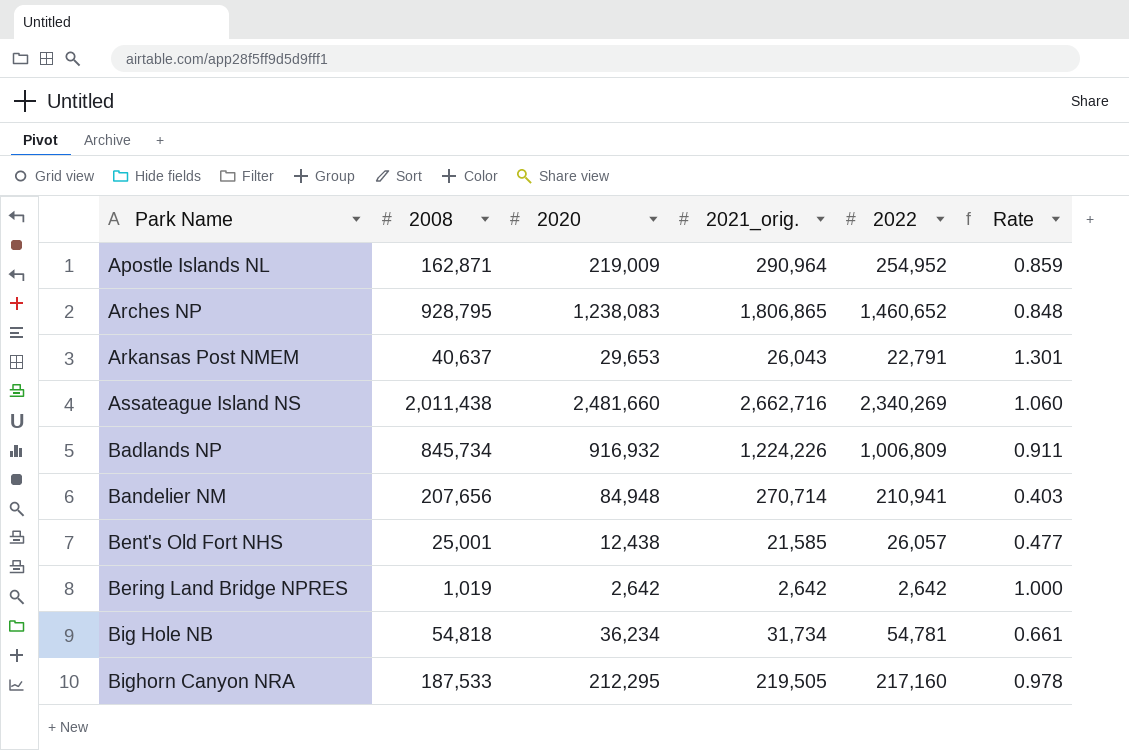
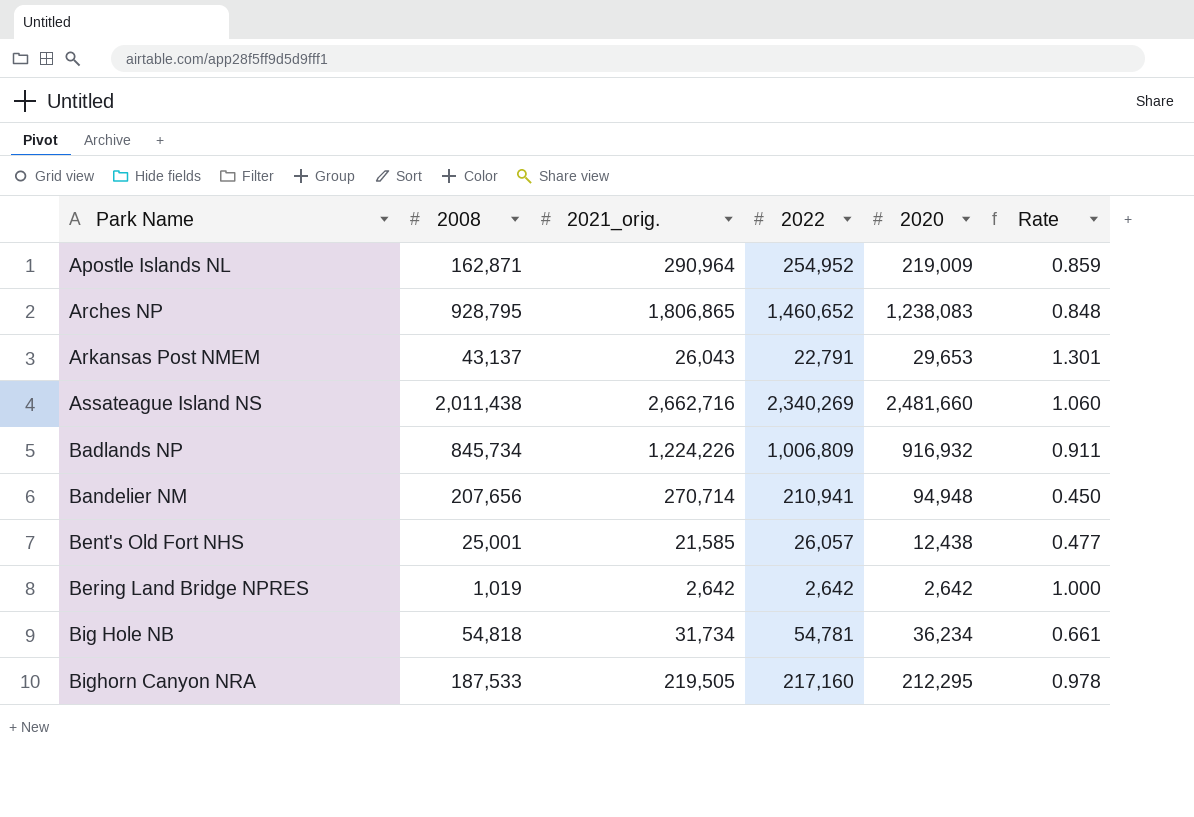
column 2020 | position: 3 -> 5
Arkansas Post NMEM | 2008: 40,637 -> 43,137
Bandelier NM | 2020: 84,948 -> 94,948
Bandelier NM | Rate: 0.403 -> 0.450

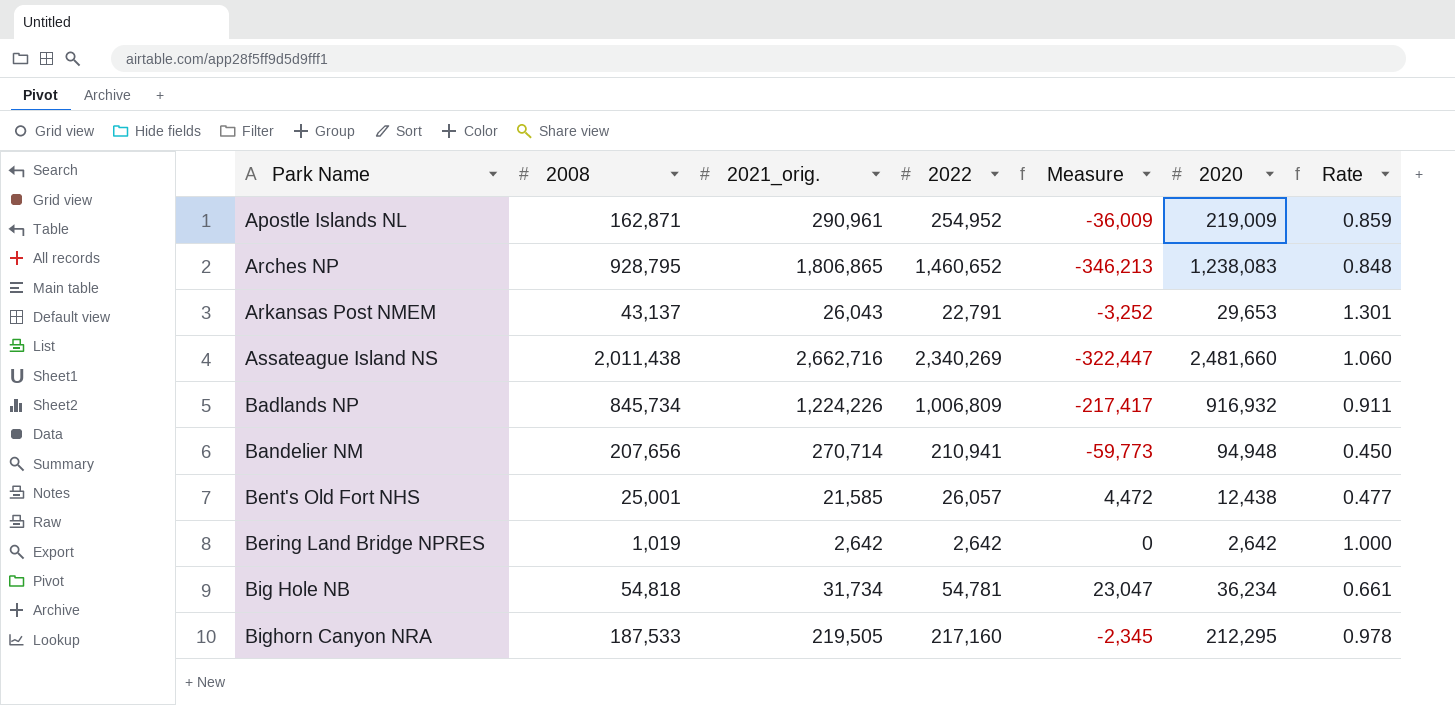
column Measure | formula: none -> [2022] - [2021_orig.]
Apostle Islands NL | 2021_orig.: 290,964 -> 290,961

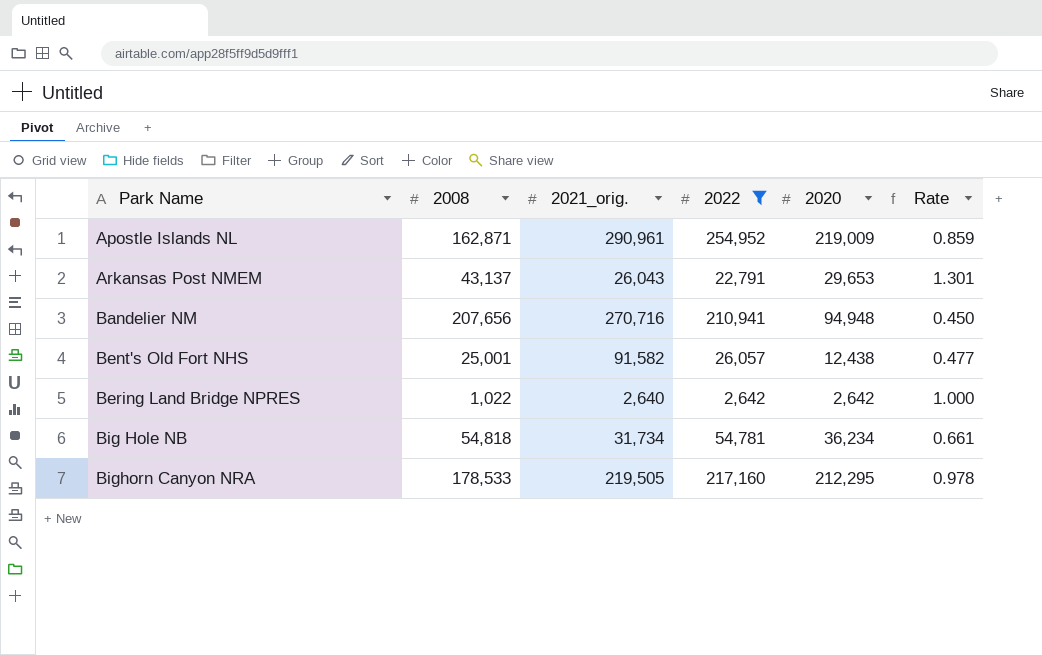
filter: none -> 2022 <= 254,952
column Measure | formula: [2022] - [2021_orig.] -> none
Bandelier NM | 2021_orig.: 270,714 -> 270,716
Bent's Old Fort NHS | 2021_orig.: 21,585 -> 91,582
Bering Land Bridge NPRES | 2008: 1,019 -> 1,022
Bering Land Bridge NPRES | 2021_orig.: 2,642 -> 2,640
Bighorn Canyon NRA | 2008: 187,533 -> 178,533

